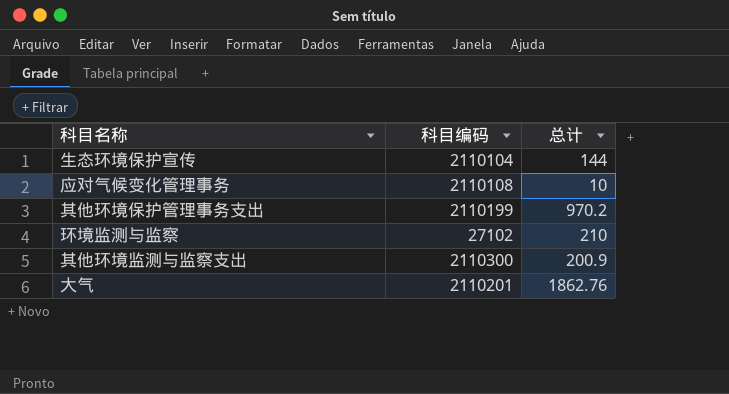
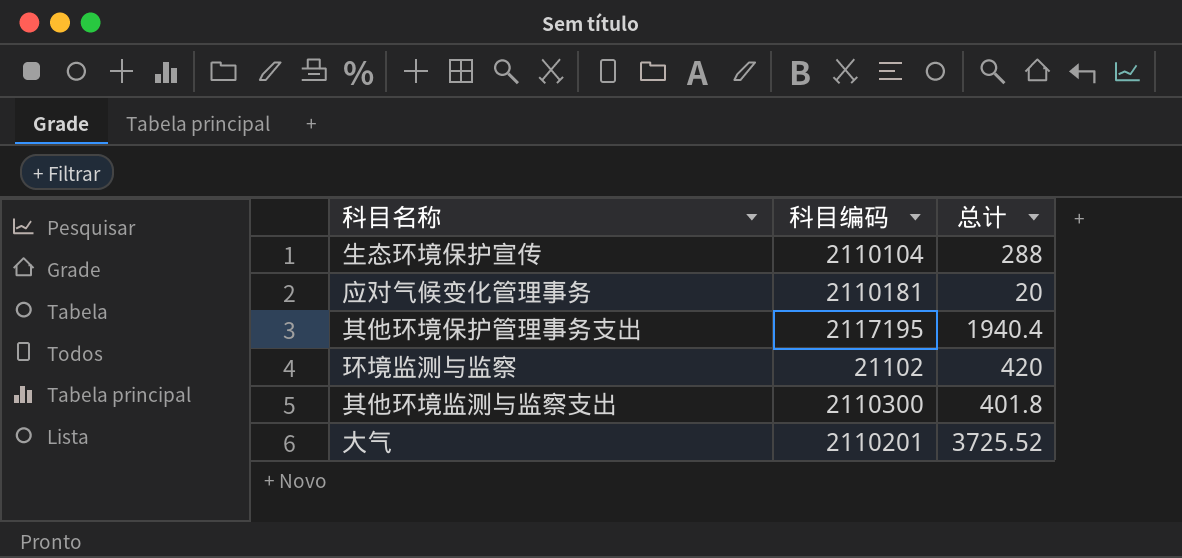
生态环境保护宣传 | 总计: 144 -> 288
应对气候变化管理事务 | 科目编码: 2110108 -> 2110181
应对气候变化管理事务 | 总计: 10 -> 20
其他环境保护管理事务支出 | 科目编码: 2110199 -> 2117195
其他环境保护管理事务支出 | 总计: 970.2 -> 1940.4
环境监测与监察 | 科目编码: 27102 -> 21102
环境监测与监察 | 总计: 210 -> 420
其他环境监测与监察支出 | 总计: 200.9 -> 401.8
大气 | 总计: 1862.76 -> 3725.52

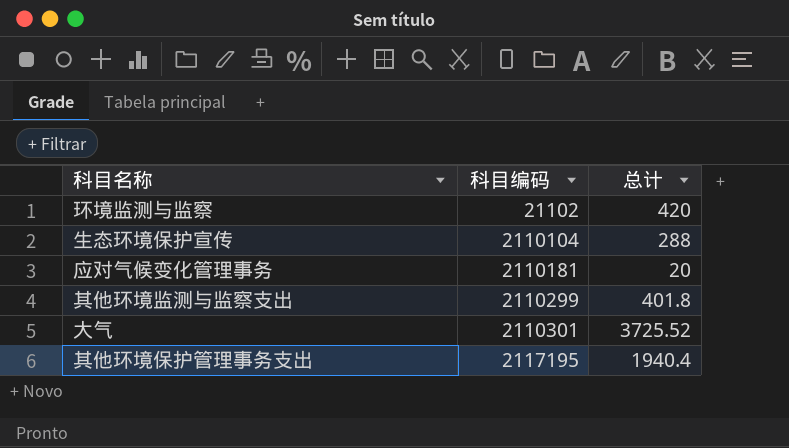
row order: none -> 科目编码 ascending
其他环境监测与监察支出 | 科目编码: 2110300 -> 2110299
大气 | 科目编码: 2110201 -> 2110301

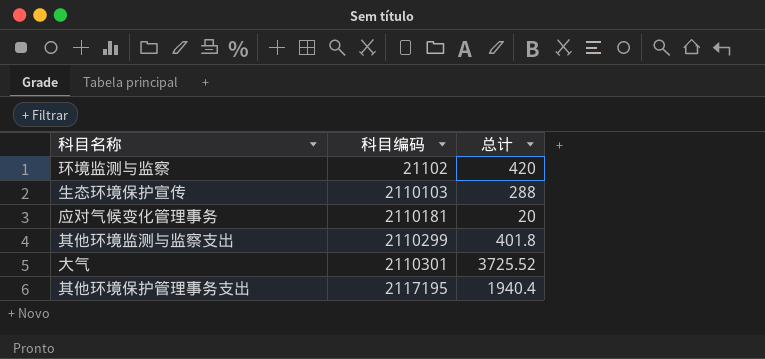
生态环境保护宣传 | 科目编码: 2110104 -> 2110103

